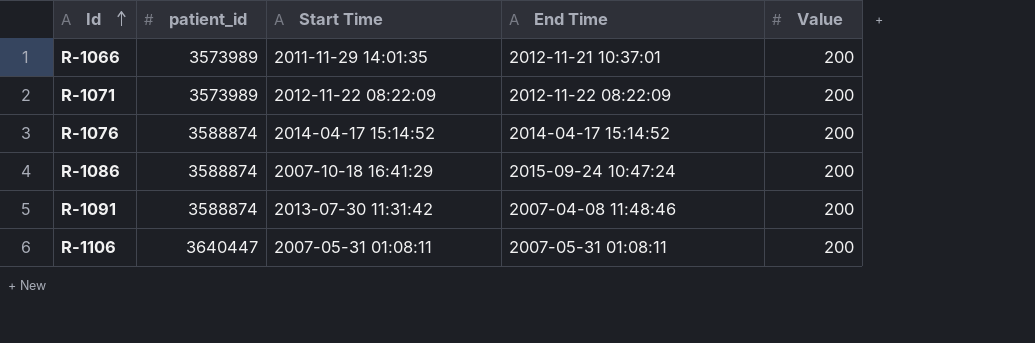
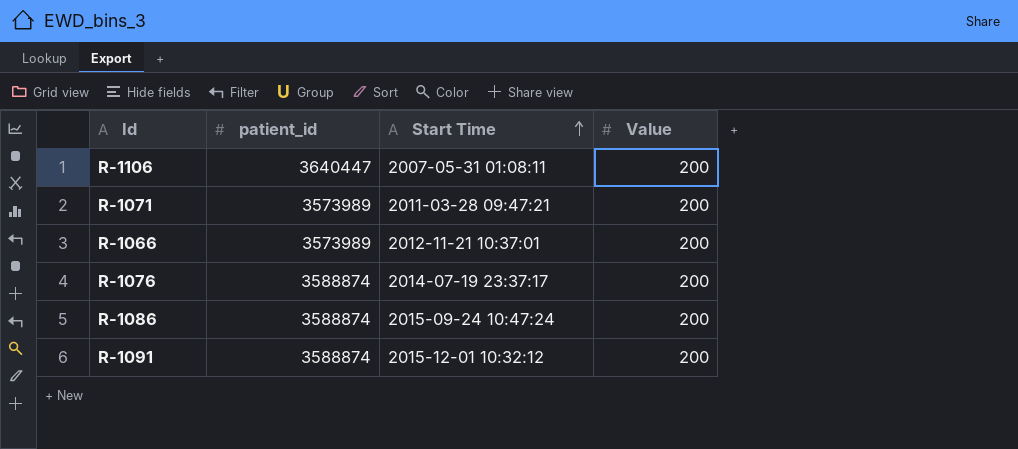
row order: Id ascending -> Start Time ascending
column End Time | position: 4 -> none
R-1071 | Start Time: 2012-11-22 08:22:09 -> 2011-03-28 09:47:21
R-1066 | Start Time: 2011-11-29 14:01:35 -> 2012-11-21 10:37:01
R-1076 | Start Time: 2014-04-17 15:14:52 -> 2014-07-19 23:37:17
R-1086 | Start Time: 2007-10-18 16:41:29 -> 2015-09-24 10:47:24
R-1091 | Start Time: 2013-07-30 11:31:42 -> 2015-12-01 10:32:12

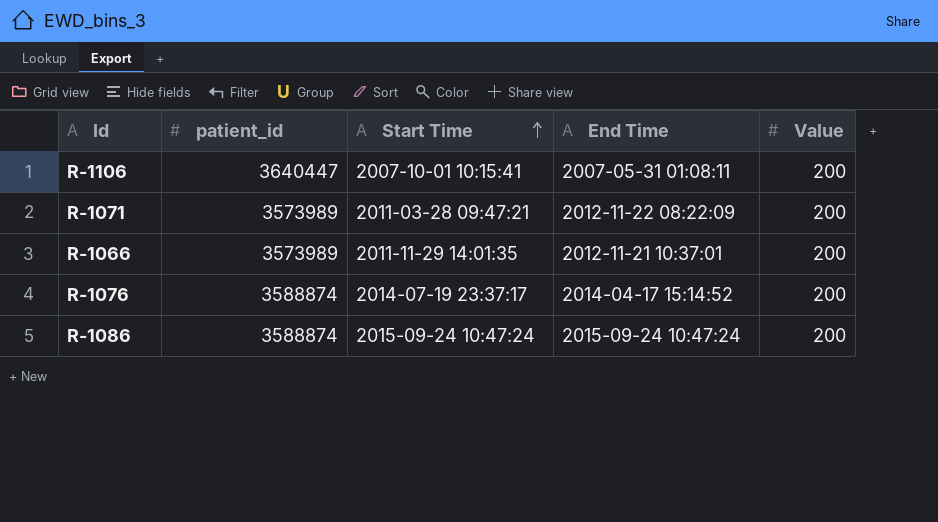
column End Time | position: none -> 4
row R-1091: 3588874 | 2015-12-01 10:32:12 | 200 -> none
R-1106 | Start Time: 2007-05-31 01:08:11 -> 2007-10-01 10:15:41
R-1066 | Start Time: 2012-11-21 10:37:01 -> 2011-11-29 14:01:35

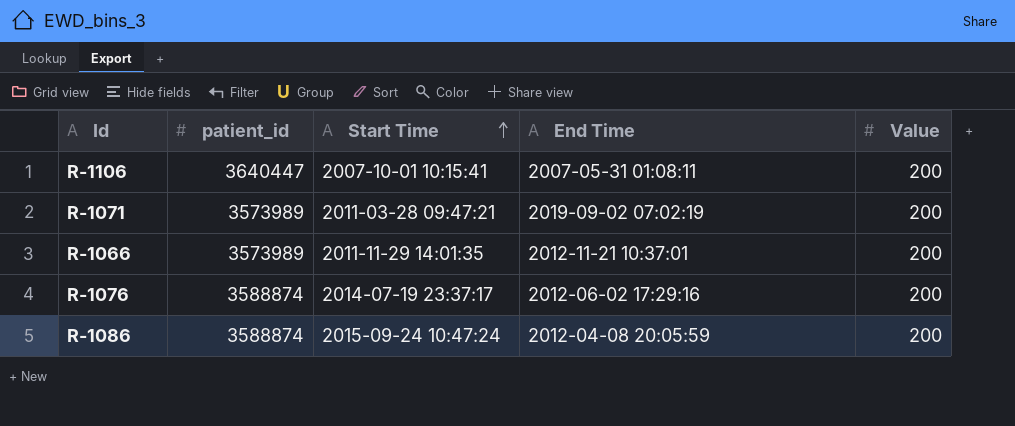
R-1071 | End Time: 2012-11-22 08:22:09 -> 2019-09-02 07:02:19
R-1076 | End Time: 2014-04-17 15:14:52 -> 2012-06-02 17:29:16
R-1086 | End Time: 2015-09-24 10:47:24 -> 2012-04-08 20:05:59

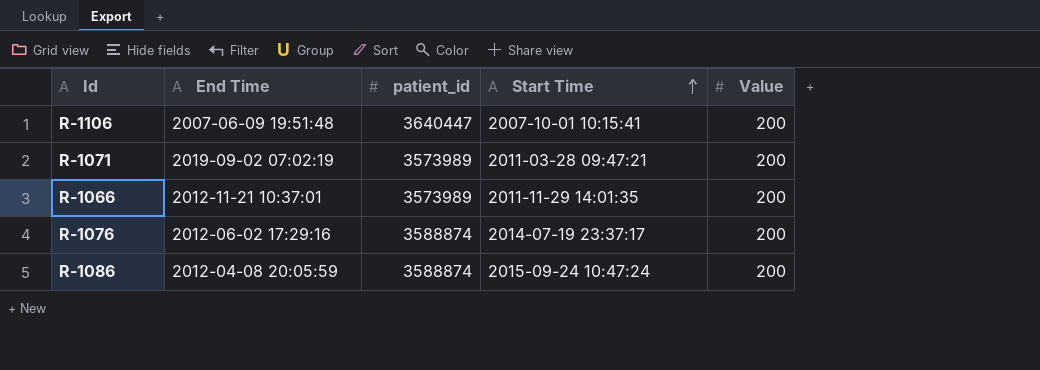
column End Time | position: 4 -> 2
R-1106 | End Time: 2007-05-31 01:08:11 -> 2007-06-09 19:51:48

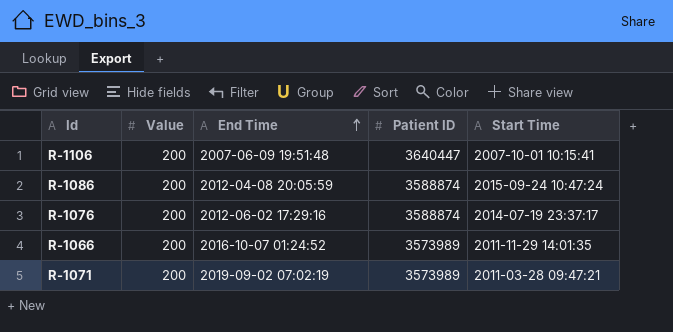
row order: Start Time ascending -> End Time ascending
column Value | position: 5 -> 2
column name: patient_id -> Patient ID
R-1066 | End Time: 2012-11-21 10:37:01 -> 2016-10-07 01:24:52

